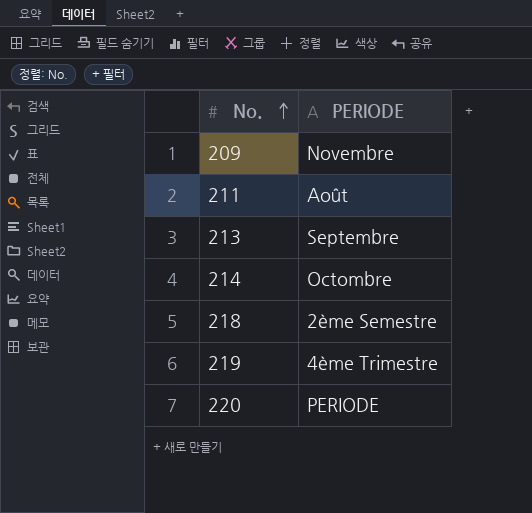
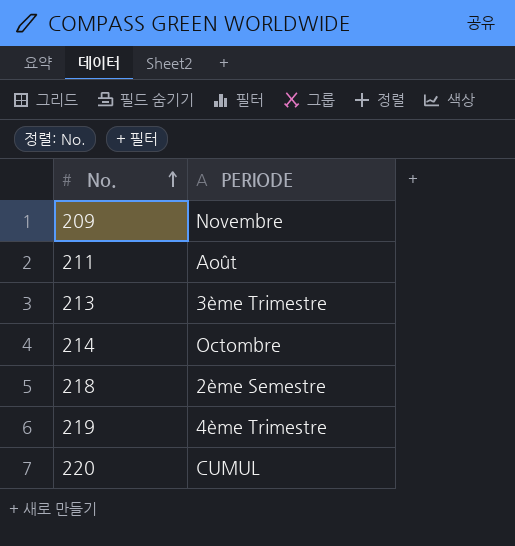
213 | PERIODE: Septembre -> 3ème Trimestre
220 | PERIODE: PERIODE -> CUMUL

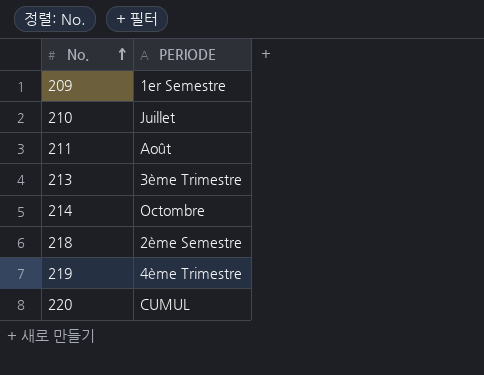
209 | PERIODE: Novembre -> 1er Semestre
row 210: none -> Juillet

